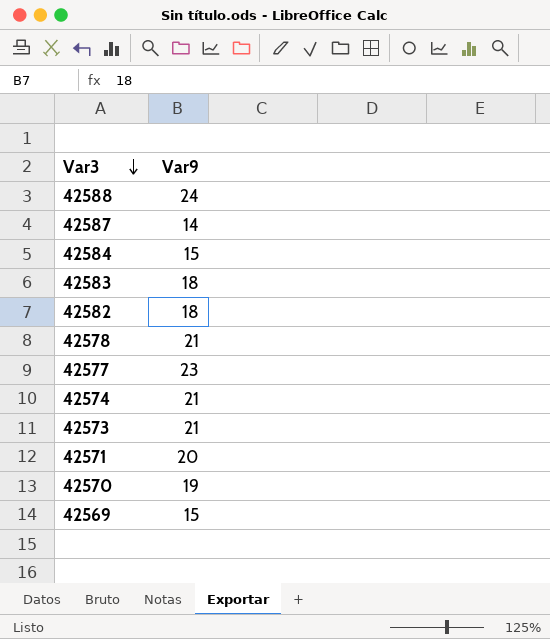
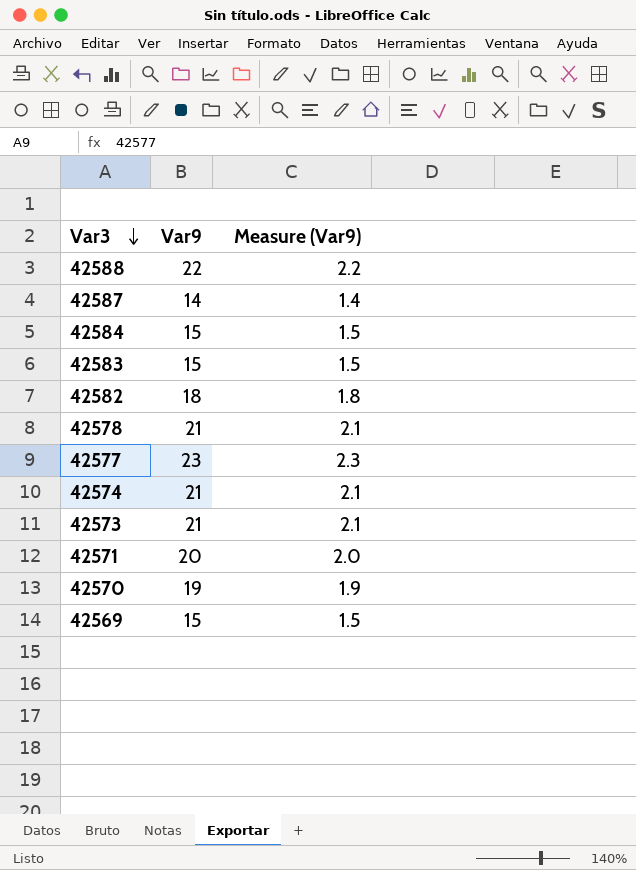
column Measure (Var9) | formula: none -> [Var9] * 0.1
42588 | Var9: 24 -> 22
42583 | Var9: 18 -> 15

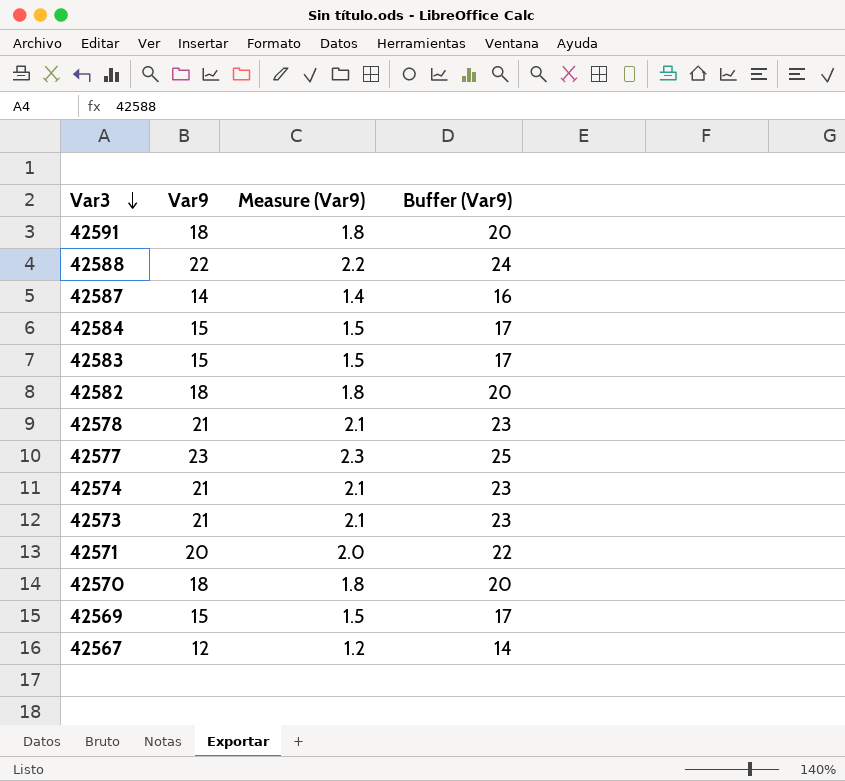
column Buffer (Var9) | formula: none -> [Var9] + 2
row 42591: none -> 18 | 1.8 | 20
42570 | Var9: 19 -> 18
42570 | Measure (Var9): 1.9 -> 1.8
row 42567: none -> 12 | 1.2 | 14

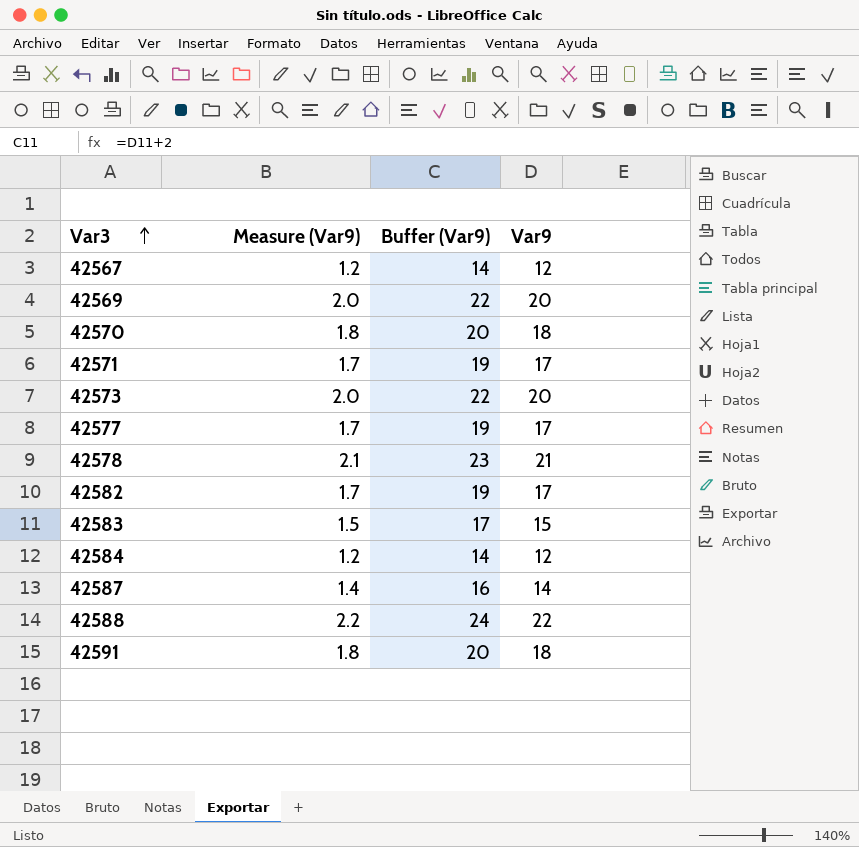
row order: Var3 descending -> Var3 ascending
column Var9 | position: 2 -> 4
row 42574: 21 | 2.1 | 23 -> none
42569 | Measure (Var9): 1.5 -> 2.0
42569 | Buffer (Var9): 17 -> 22
42569 | Var9: 15 -> 20
42571 | Measure (Var9): 2.0 -> 1.7
42571 | Buffer (Var9): 22 -> 19
42571 | Var9: 20 -> 17
42573 | Measure (Var9): 2.1 -> 2.0
42573 | Buffer (Var9): 23 -> 22
42573 | Var9: 21 -> 20
42577 | Measure (Var9): 2.3 -> 1.7
42577 | Buffer (Var9): 25 -> 19
42577 | Var9: 23 -> 17
42582 | Measure (Var9): 1.8 -> 1.7
42582 | Buffer (Var9): 20 -> 19
42582 | Var9: 18 -> 17
42584 | Measure (Var9): 1.5 -> 1.2
42584 | Buffer (Var9): 17 -> 14
42584 | Var9: 15 -> 12

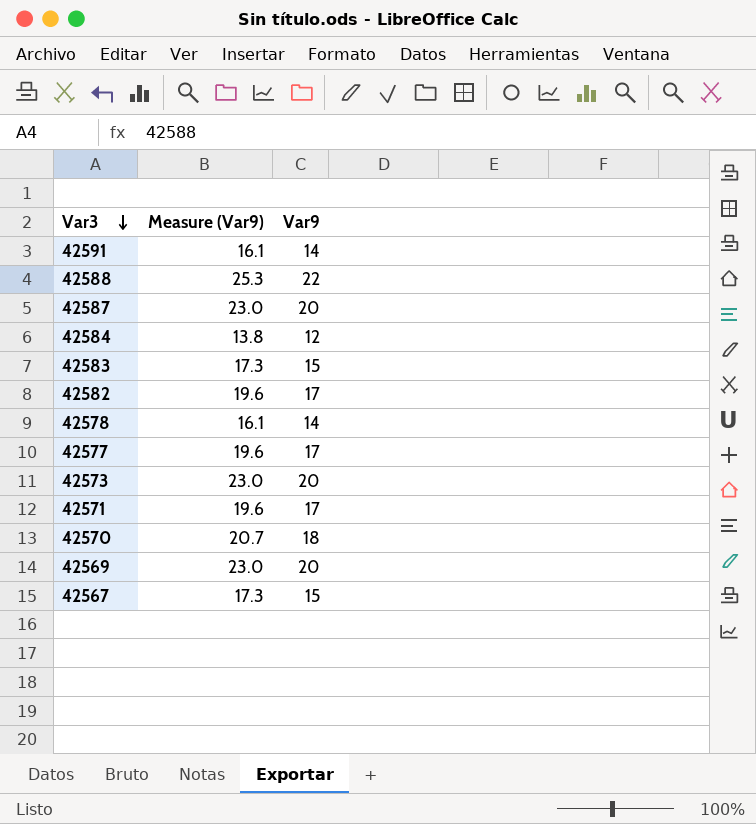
row order: Var3 ascending -> Var3 descending
column Buffer (Var9) | formula: [Var9] + 2 -> none
column Measure (Var9) | formula: [Var9] * 0.1 -> [Var9] * 1.15
42591 | Var9: 18 -> 14
42587 | Var9: 14 -> 20
42578 | Var9: 21 -> 14
42567 | Var9: 12 -> 15

